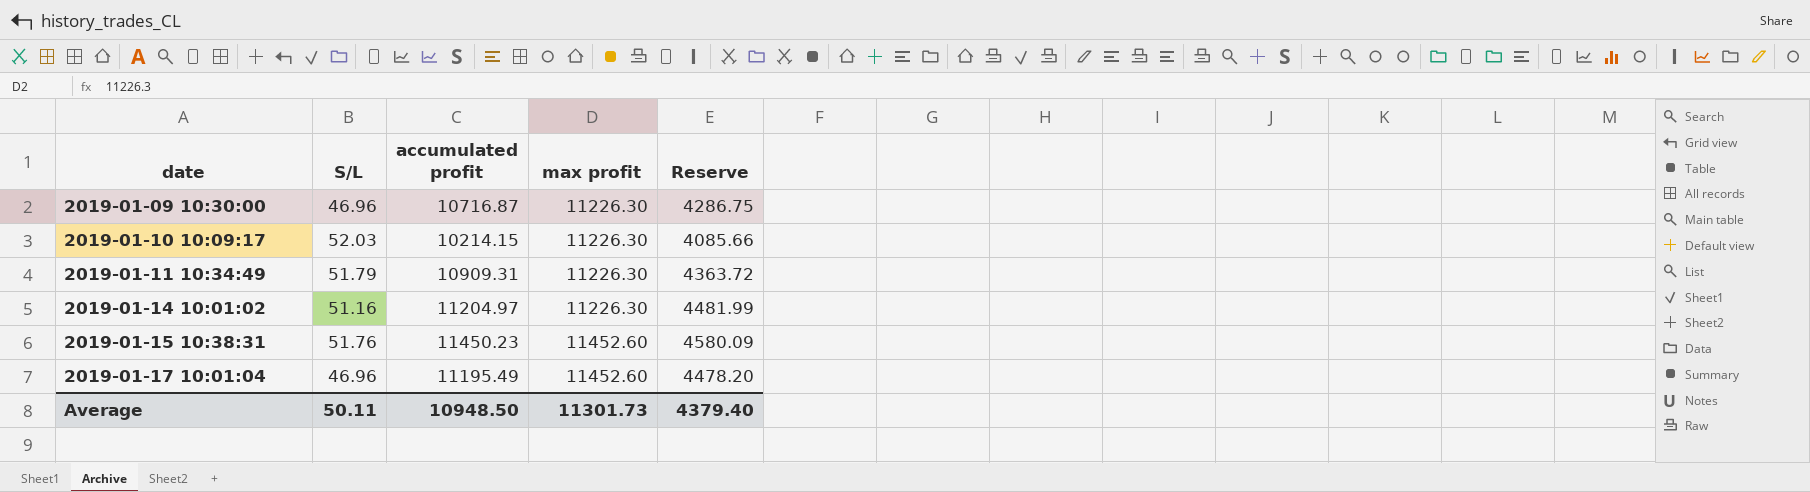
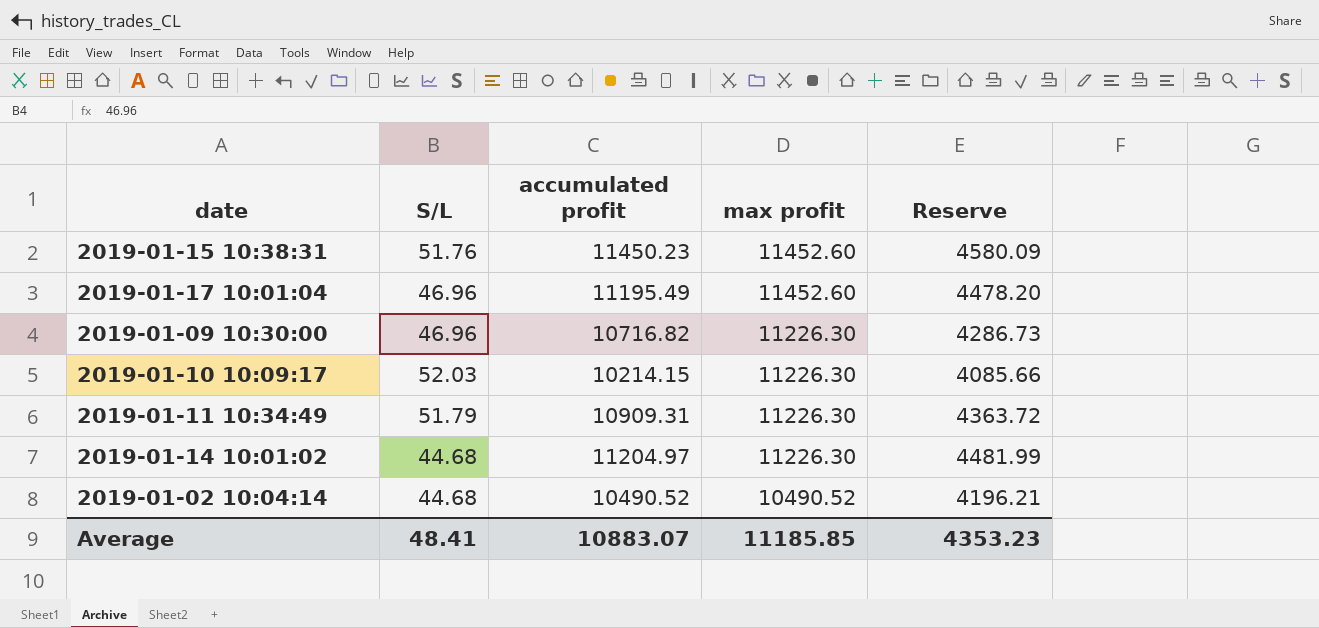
row order: date ascending -> max profit descending
2019-01-09 10:30:00 | accumulated profit: 10716.87 -> 10716.82
2019-01-09 10:30:00 | Reserve: 4286.75 -> 4286.73
2019-01-14 10:01:02 | S/L: 51.16 -> 44.68
row 2019-01-02 10:04:14: none -> 44.68 | 10490.52 | 10490.52 | 4196.21
Average | S/L: 50.11 -> 48.41
Average | accumulated profit: 10948.50 -> 10883.07
Average | max profit: 11301.73 -> 11185.85
Average | Reserve: 4379.40 -> 4353.23

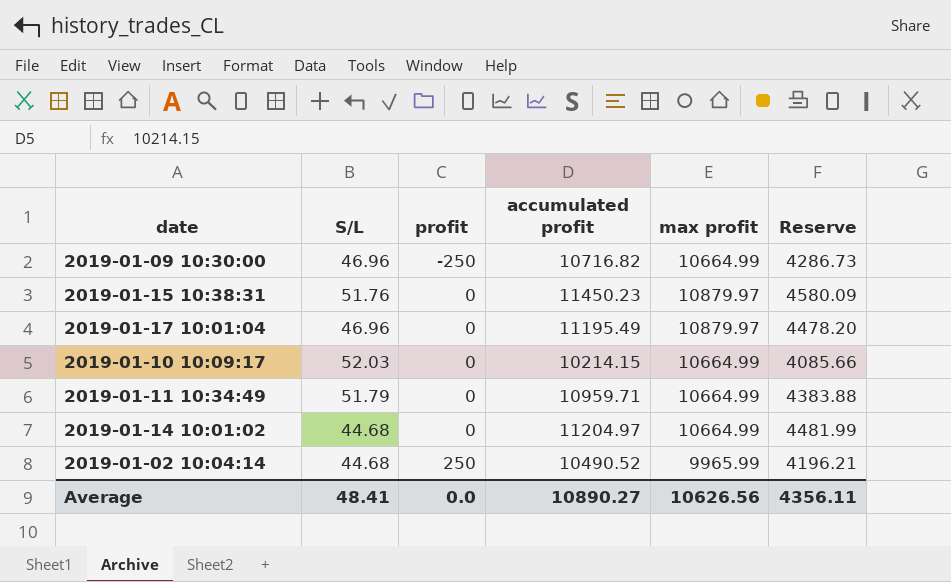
row order: max profit descending -> profit ascending
column profit | position: none -> 3
2019-01-09 10:30:00 | max profit: 11226.30 -> 10664.99
2019-01-15 10:38:31 | max profit: 11452.60 -> 10879.97
2019-01-17 10:01:04 | max profit: 11452.60 -> 10879.97
2019-01-10 10:09:17 | max profit: 11226.30 -> 10664.99
2019-01-11 10:34:49 | accumulated profit: 10909.31 -> 10959.71
2019-01-11 10:34:49 | max profit: 11226.30 -> 10664.99
2019-01-11 10:34:49 | Reserve: 4363.72 -> 4383.88
2019-01-14 10:01:02 | max profit: 11226.30 -> 10664.99
2019-01-02 10:04:14 | max profit: 10490.52 -> 9965.99
Average | accumulated profit: 10883.07 -> 10890.27
Average | max profit: 11185.85 -> 10626.56
Average | Reserve: 4353.23 -> 4356.11

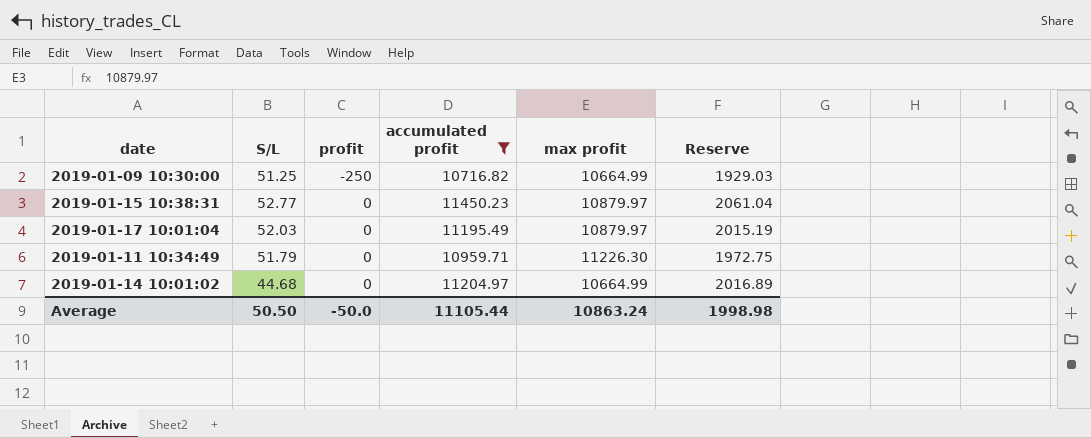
filter: none -> accumulated profit >= 10716.82
column Reserve | formula: [accumulated profit] * 0.4 -> [accumulated profit] * 0.18
2019-01-09 10:30:00 | S/L: 46.96 -> 51.25
2019-01-15 10:38:31 | S/L: 51.76 -> 52.77
2019-01-17 10:01:04 | S/L: 46.96 -> 52.03
2019-01-11 10:34:49 | max profit: 10664.99 -> 11226.30
Average | S/L: 48.41 -> 50.50
Average | profit: 0.0 -> -50.0
Average | accumulated profit: 10890.27 -> 11105.44
Average | max profit: 10626.56 -> 10863.24
Average | Reserve: 4356.11 -> 1998.98

